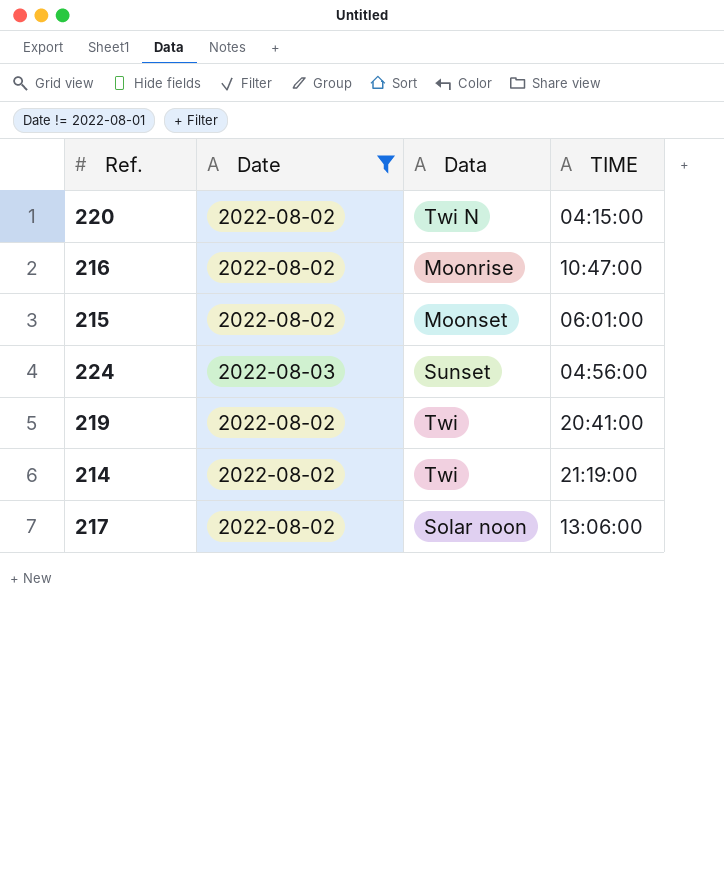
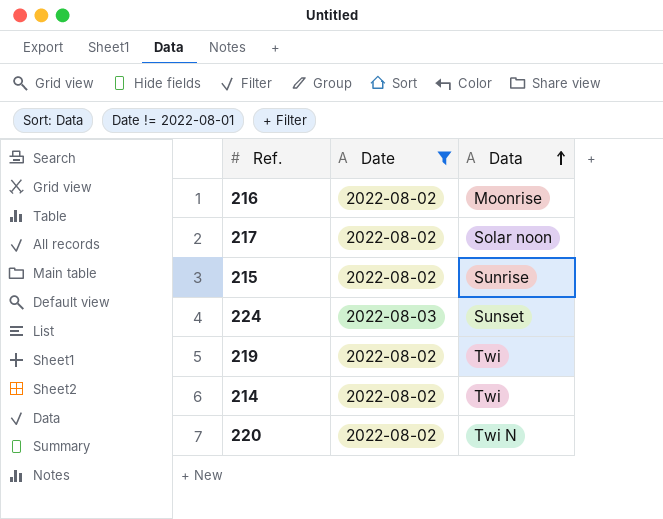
row order: none -> Data ascending
column TIME | position: 4 -> none
215 | Data: Moonset -> Sunrise

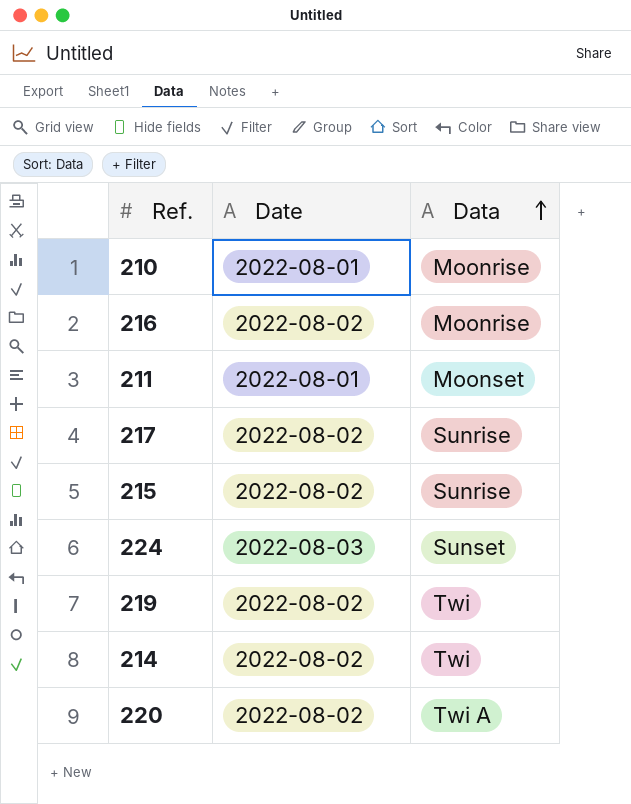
filter: Date != 2022-08-01 -> none
217 | Data: Solar noon -> Sunrise
220 | Data: Twi N -> Twi A

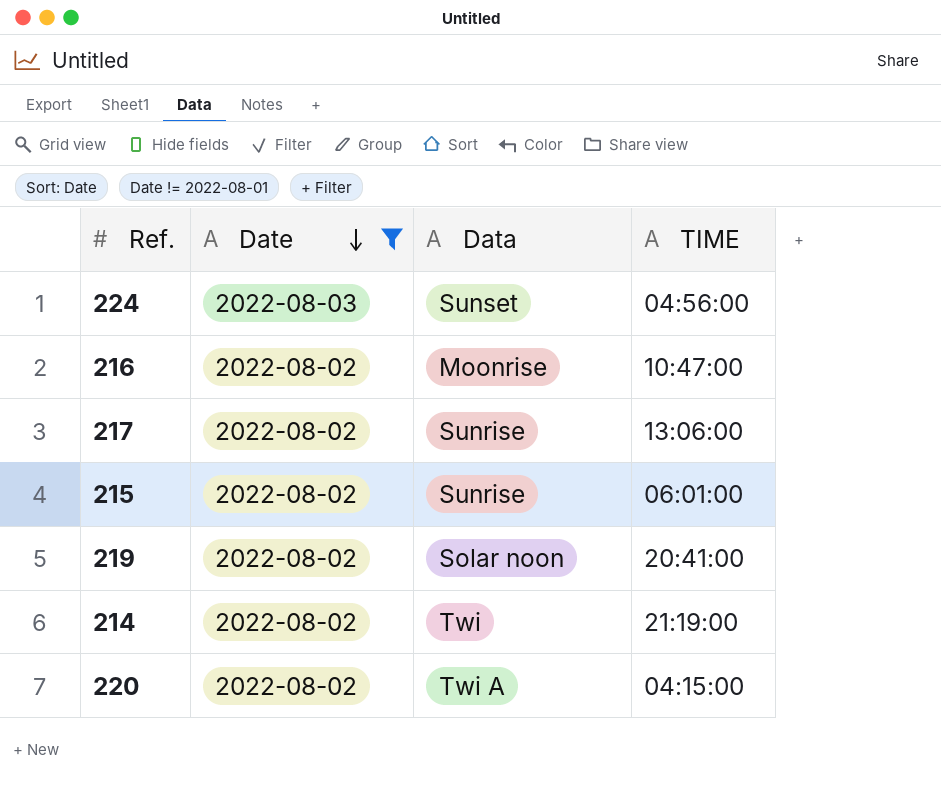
filter: none -> Date != 2022-08-01
row order: Data ascending -> Date descending
column TIME | position: none -> 4
219 | Data: Twi -> Solar noon

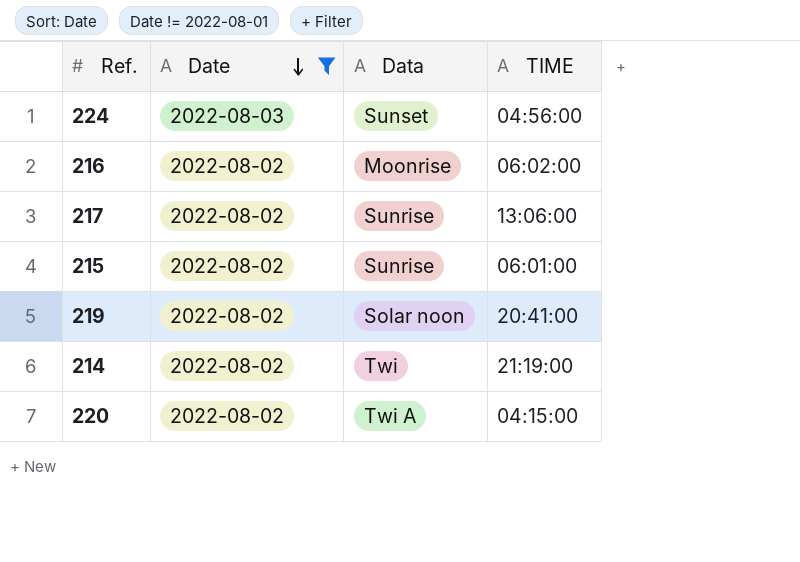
216 | TIME: 10:47:00 -> 06:02:00

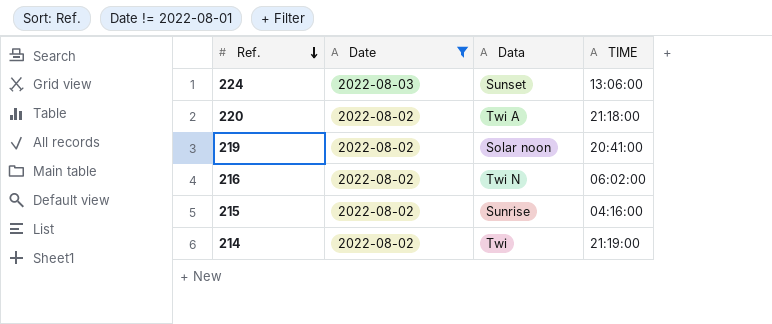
row order: Date descending -> Ref. descending
row 217: 2022-08-02 | Sunrise | 13:06:00 -> none
224 | TIME: 04:56:00 -> 13:06:00
220 | TIME: 04:15:00 -> 21:18:00
216 | Data: Moonrise -> Twi N
215 | TIME: 06:01:00 -> 04:16:00

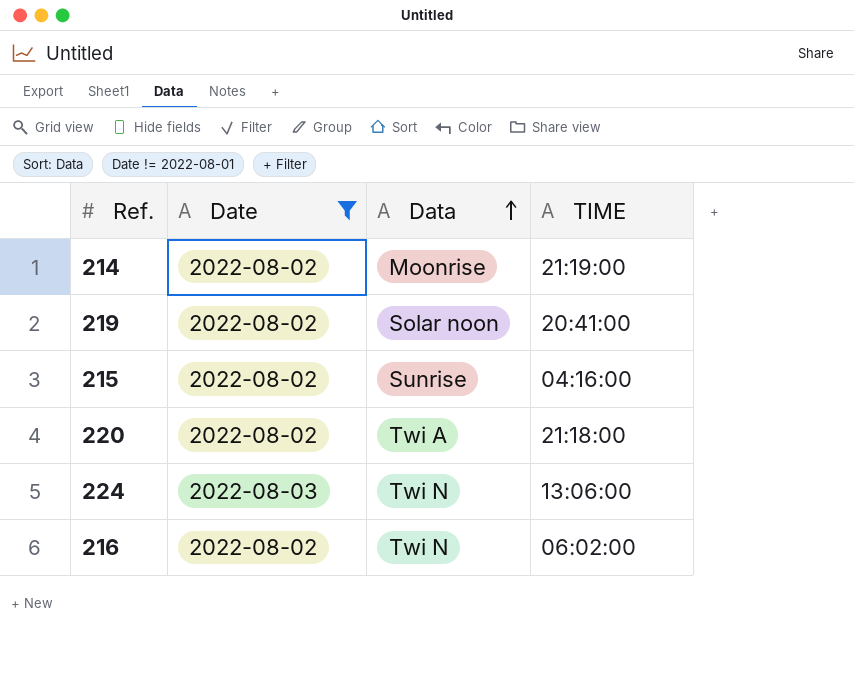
row order: Ref. descending -> Data ascending
214 | Data: Twi -> Moonrise
224 | Data: Sunset -> Twi N

